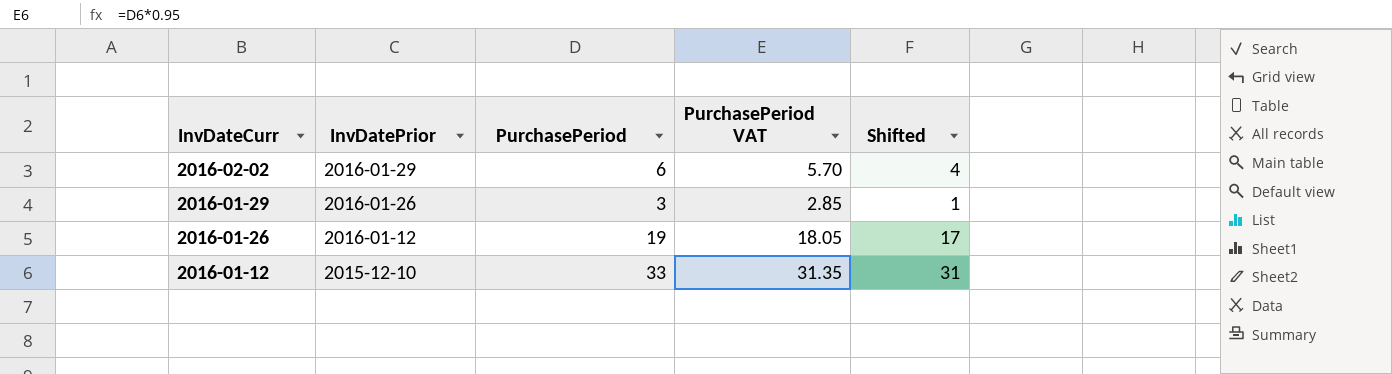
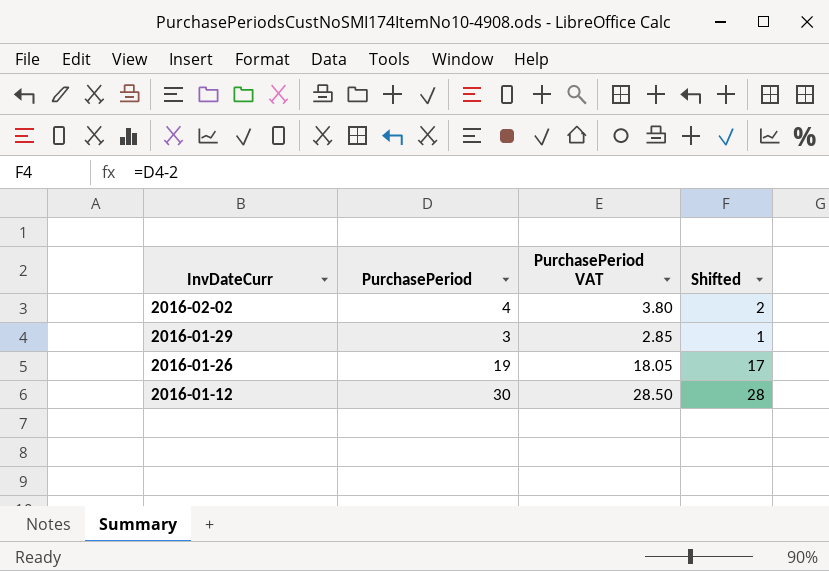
column InvDatePrior | position: 2 -> none
2016-02-02 | PurchasePeriod: 6 -> 4
2016-02-02 | PurchasePeriod VAT: 5.70 -> 3.80
2016-02-02 | Shifted: 4 -> 2
2016-01-12 | PurchasePeriod: 33 -> 30
2016-01-12 | PurchasePeriod VAT: 31.35 -> 28.50
2016-01-12 | Shifted: 31 -> 28

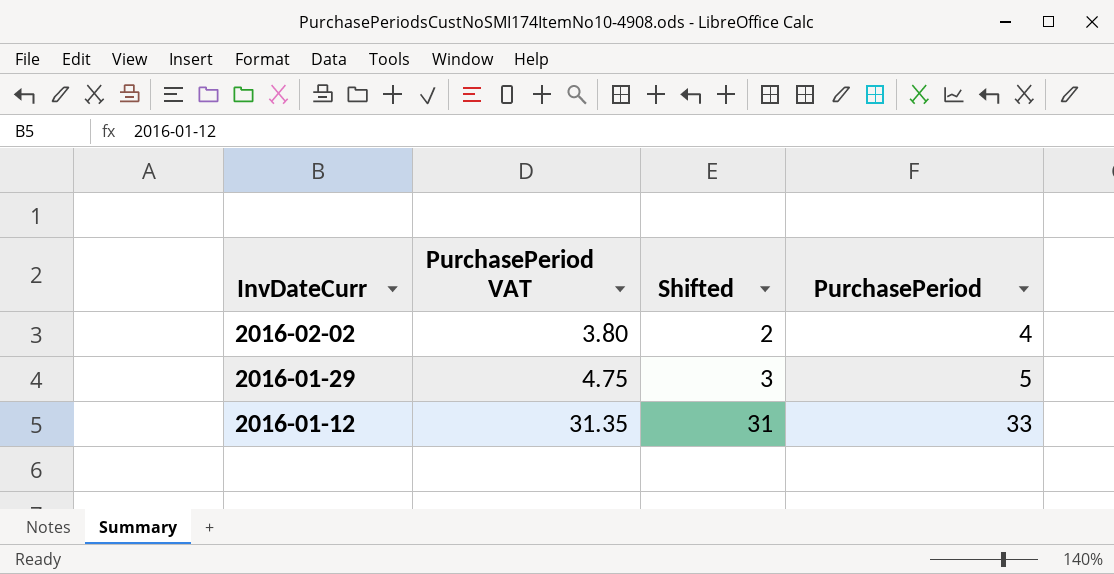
column PurchasePeriod | position: 2 -> 4
row 2016-01-26: 19 | 18.05 | 17 -> none
2016-01-29 | PurchasePeriod VAT: 2.85 -> 4.75
2016-01-29 | Shifted: 1 -> 3
2016-01-29 | PurchasePeriod: 3 -> 5
2016-01-12 | PurchasePeriod VAT: 28.50 -> 31.35
2016-01-12 | Shifted: 28 -> 31
2016-01-12 | PurchasePeriod: 30 -> 33

